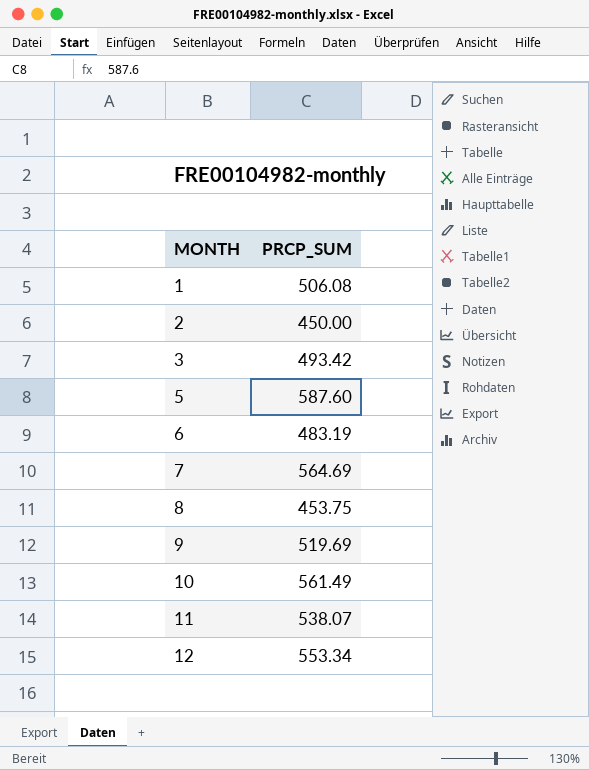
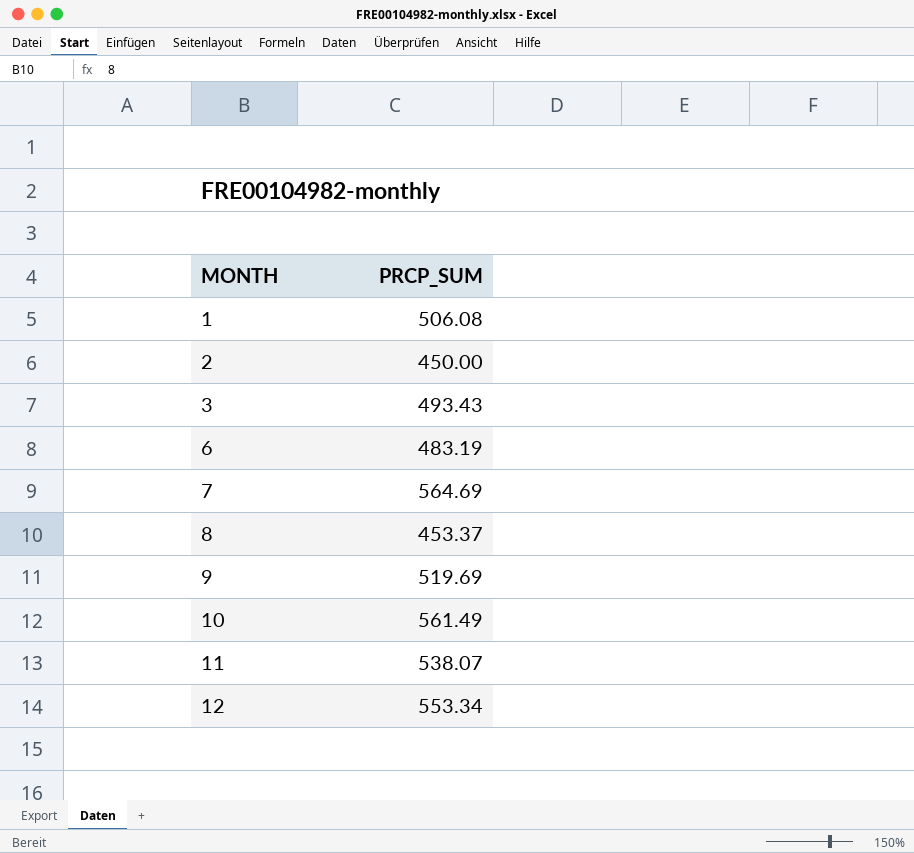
row 5: 587.60 -> none
3 | PRCP_SUM: 493.42 -> 493.43
8 | PRCP_SUM: 453.75 -> 453.37

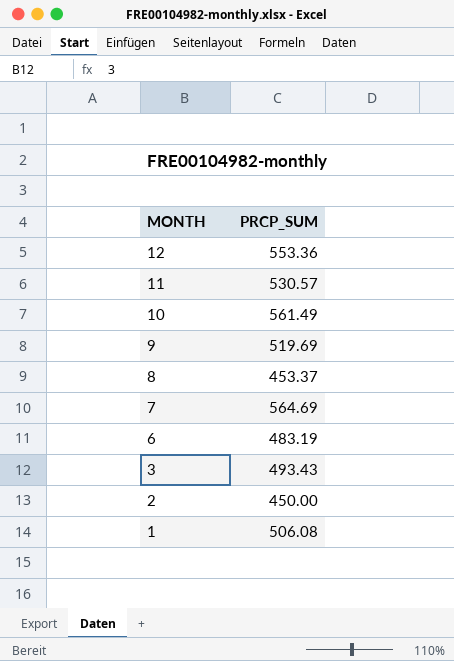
row order: MONTH ascending -> MONTH descending
12 | PRCP_SUM: 553.34 -> 553.36
11 | PRCP_SUM: 538.07 -> 530.57

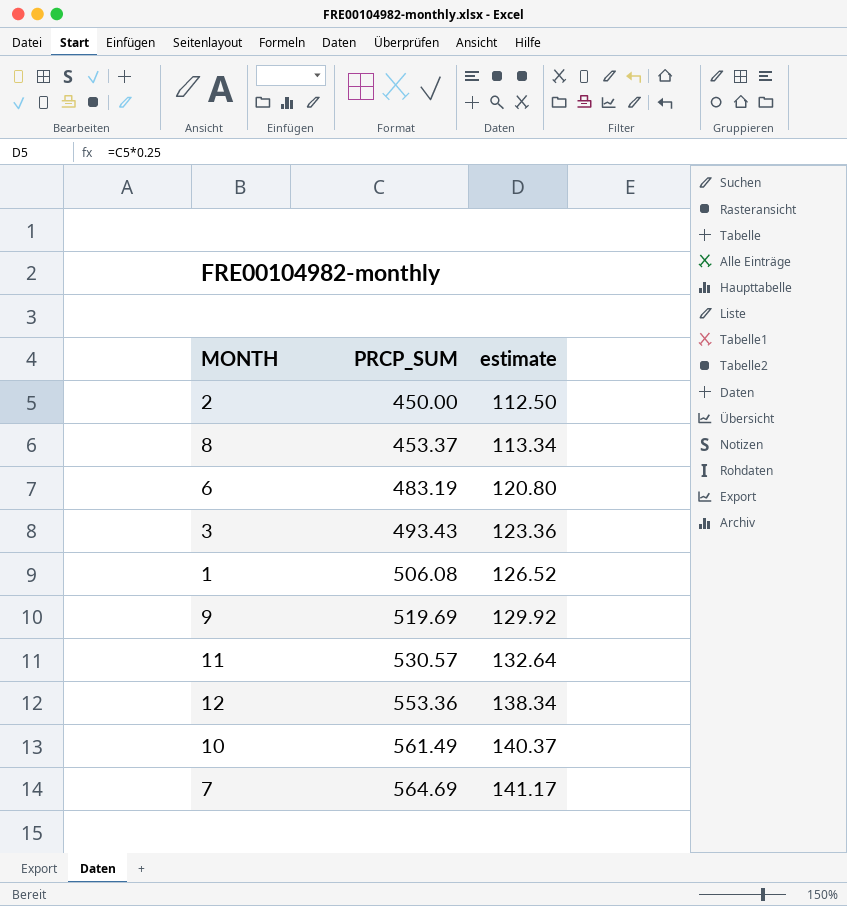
row order: MONTH descending -> PRCP_SUM ascending
column estimate | formula: none -> [PRCP_SUM] * 0.25

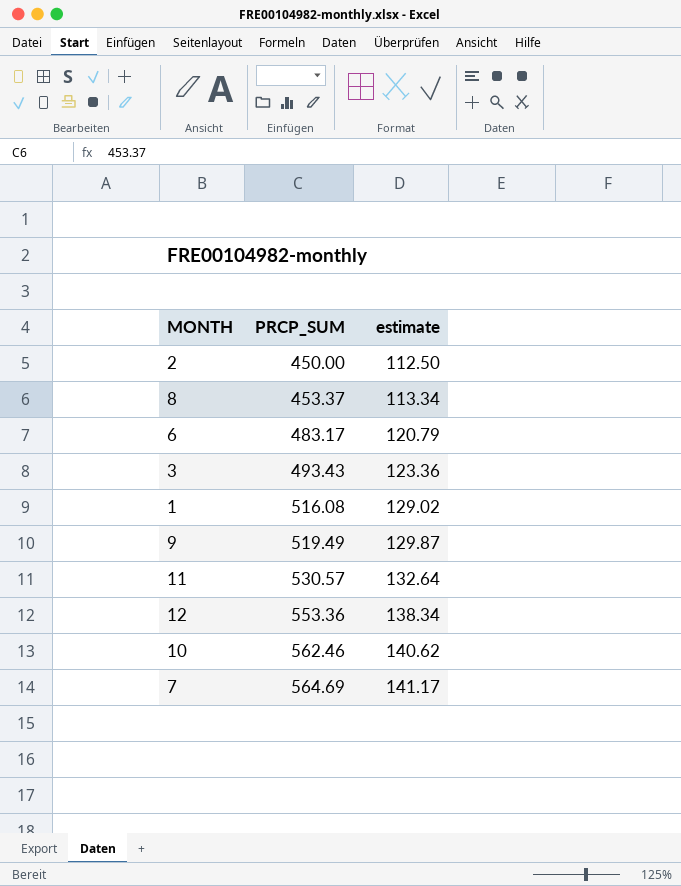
6 | PRCP_SUM: 483.19 -> 483.17
6 | estimate: 120.80 -> 120.79
1 | PRCP_SUM: 506.08 -> 516.08
1 | estimate: 126.52 -> 129.02
9 | PRCP_SUM: 519.69 -> 519.49
9 | estimate: 129.92 -> 129.87
10 | PRCP_SUM: 561.49 -> 562.46
10 | estimate: 140.37 -> 140.62

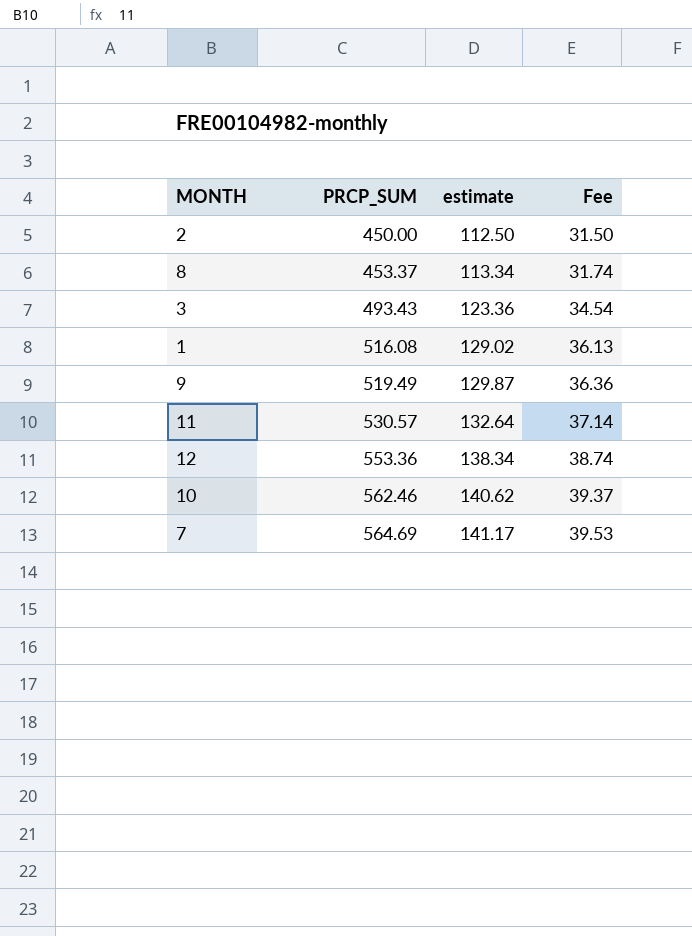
column Fee | formula: none -> [PRCP_SUM] * 0.07
row 6: 483.17 | 120.79 -> none

